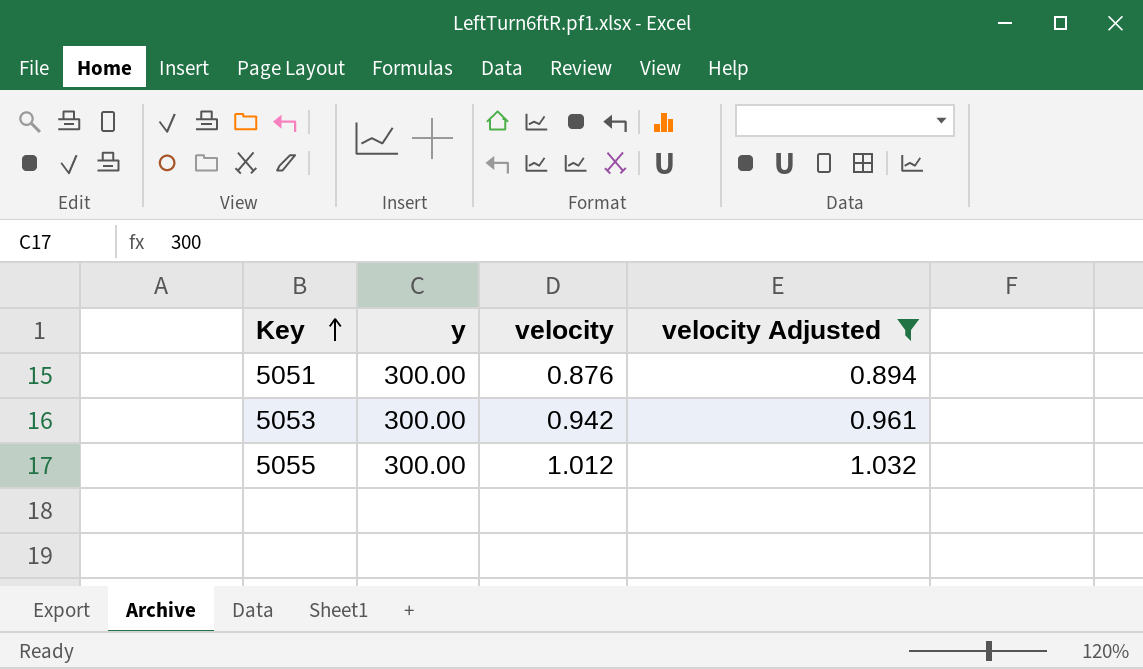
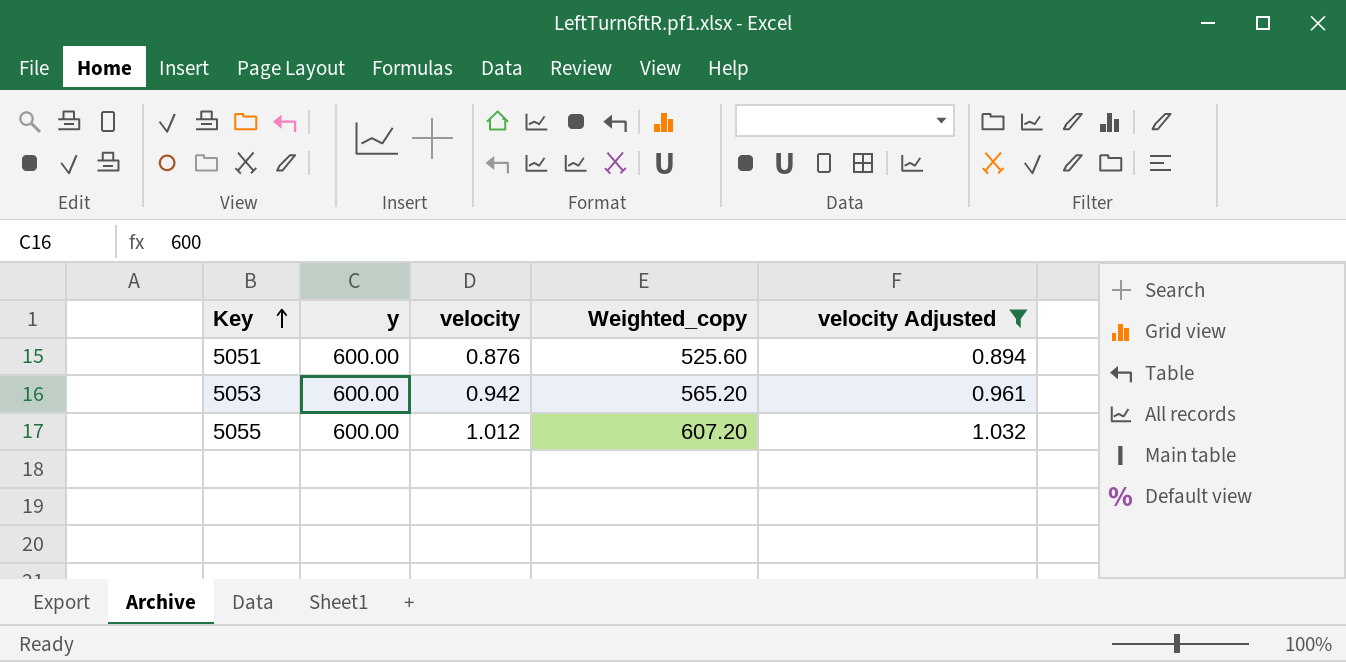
column Weighted_copy | formula: none -> [y] * [velocity]
5051 | y: 300.00 -> 600.00
5053 | y: 300.00 -> 600.00
5055 | y: 300.00 -> 600.00

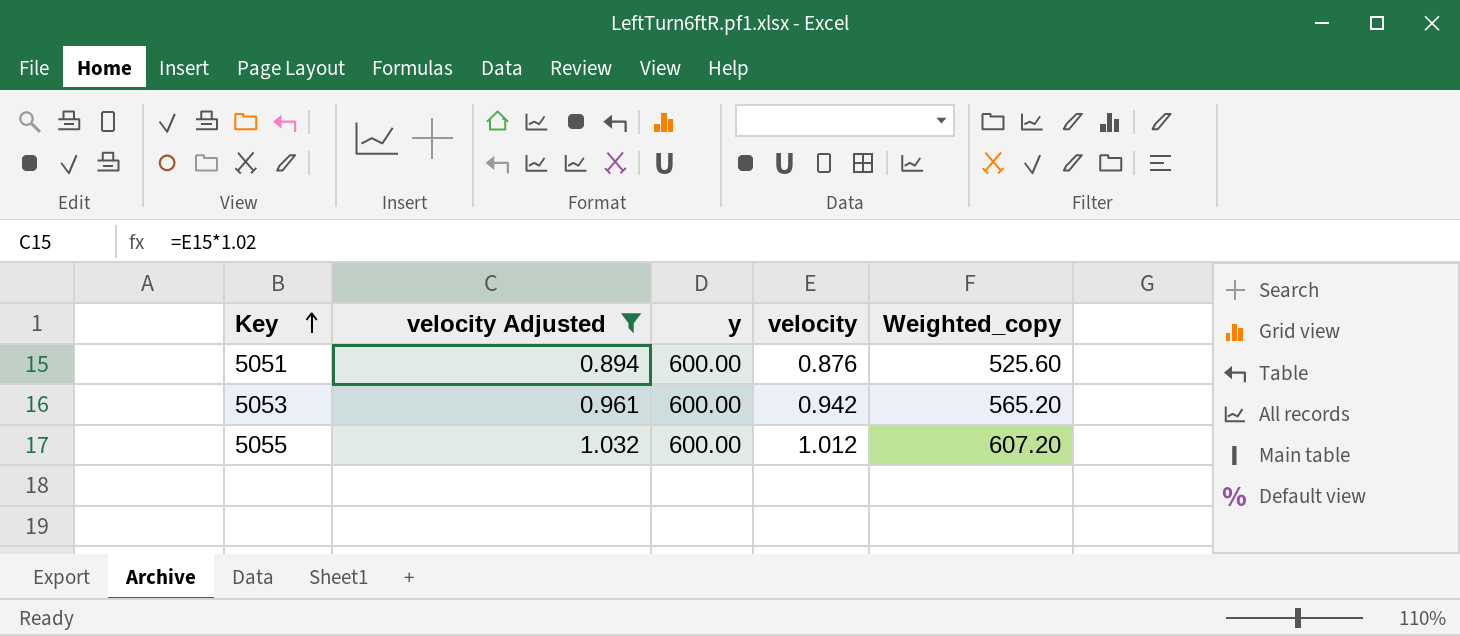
column velocity Adjusted | position: 5 -> 2

